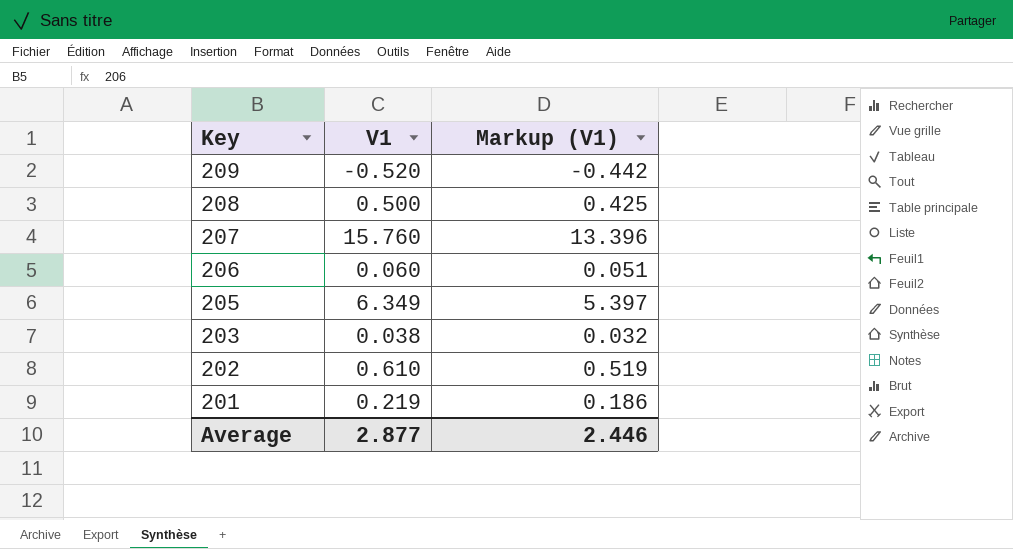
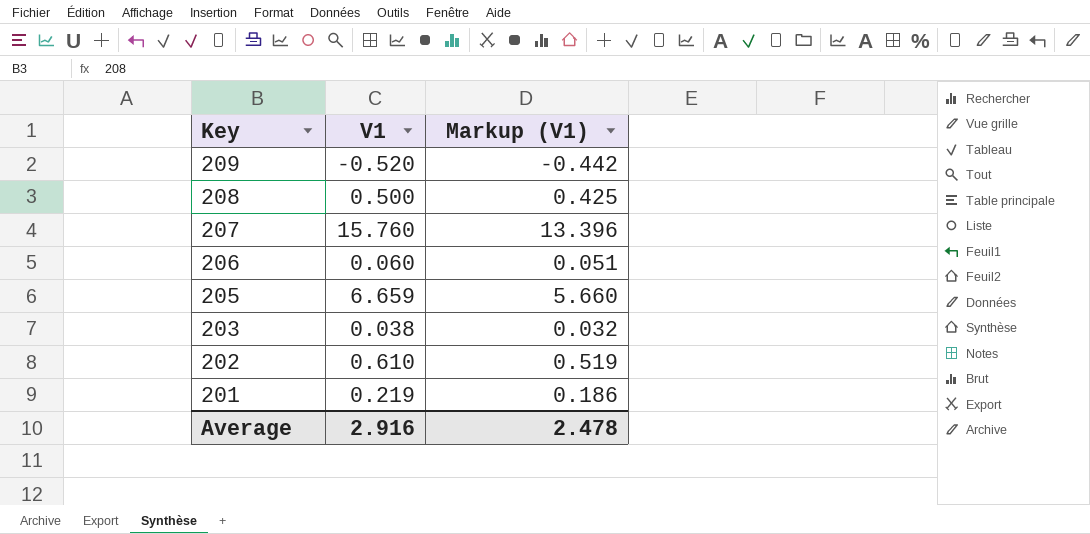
205 | V1: 6.349 -> 6.659
205 | Markup (V1): 5.397 -> 5.660
Average | V1: 2.877 -> 2.916
Average | Markup (V1): 2.446 -> 2.478

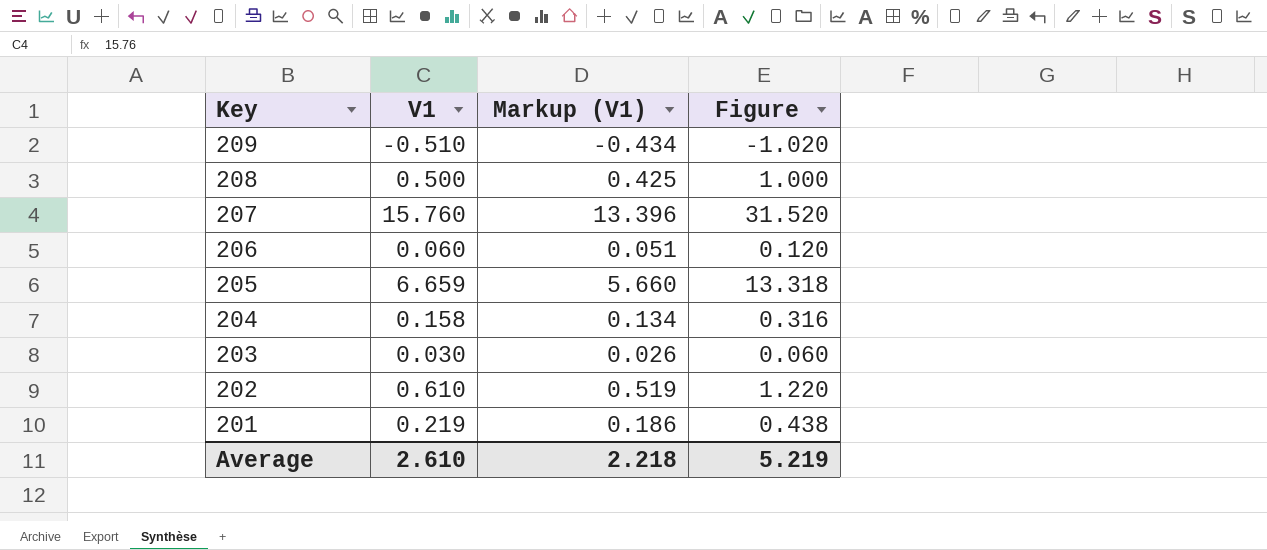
column Figure | formula: none -> [V1] * 2
209 | V1: -0.520 -> -0.510
209 | Markup (V1): -0.442 -> -0.434
row 204: none -> 0.158 | 0.134 | 0.316
203 | V1: 0.038 -> 0.030
203 | Markup (V1): 0.032 -> 0.026
Average | V1: 2.916 -> 2.610
Average | Markup (V1): 2.478 -> 2.218

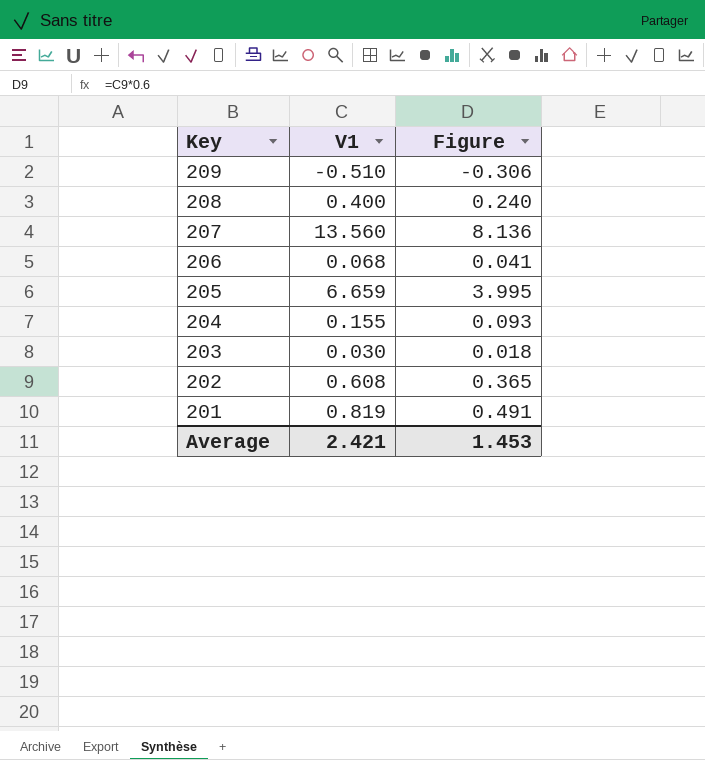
column Markup (V1) | formula: [V1] * 0.85 -> none
column Figure | formula: [V1] * 2 -> [V1] * 0.6
208 | V1: 0.500 -> 0.400
207 | V1: 15.760 -> 13.560
206 | V1: 0.060 -> 0.068
204 | V1: 0.158 -> 0.155
202 | V1: 0.610 -> 0.608
201 | V1: 0.219 -> 0.819
Average | V1: 2.610 -> 2.421
Average | Figure: 5.219 -> 1.453

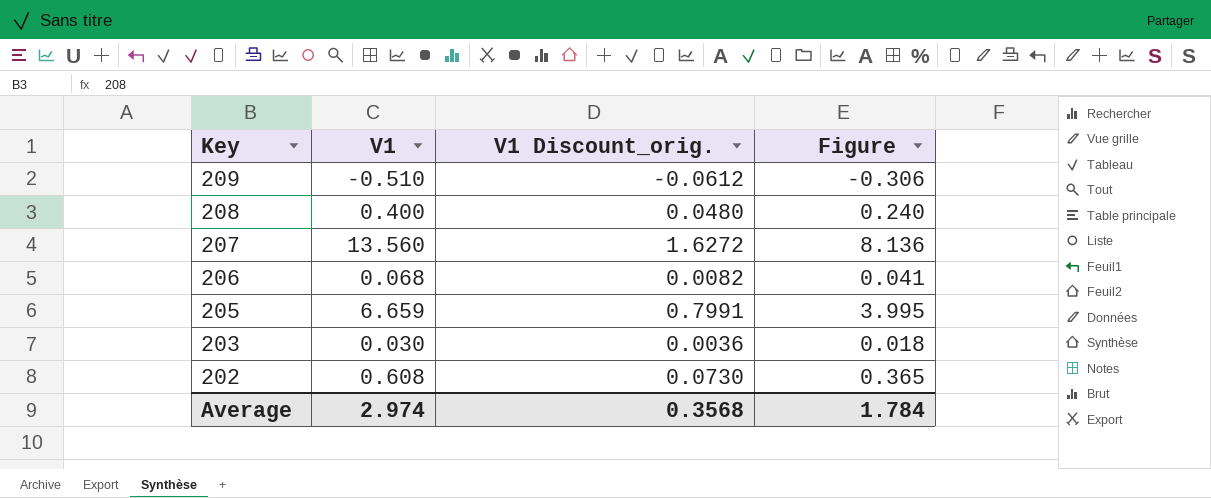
column V1 Discount_orig. | formula: none -> [V1] * 0.12
row 204: 0.155 | 0.093 -> none
row 201: 0.819 | 0.491 -> none
Average | V1: 2.421 -> 2.974
Average | Figure: 1.453 -> 1.784

